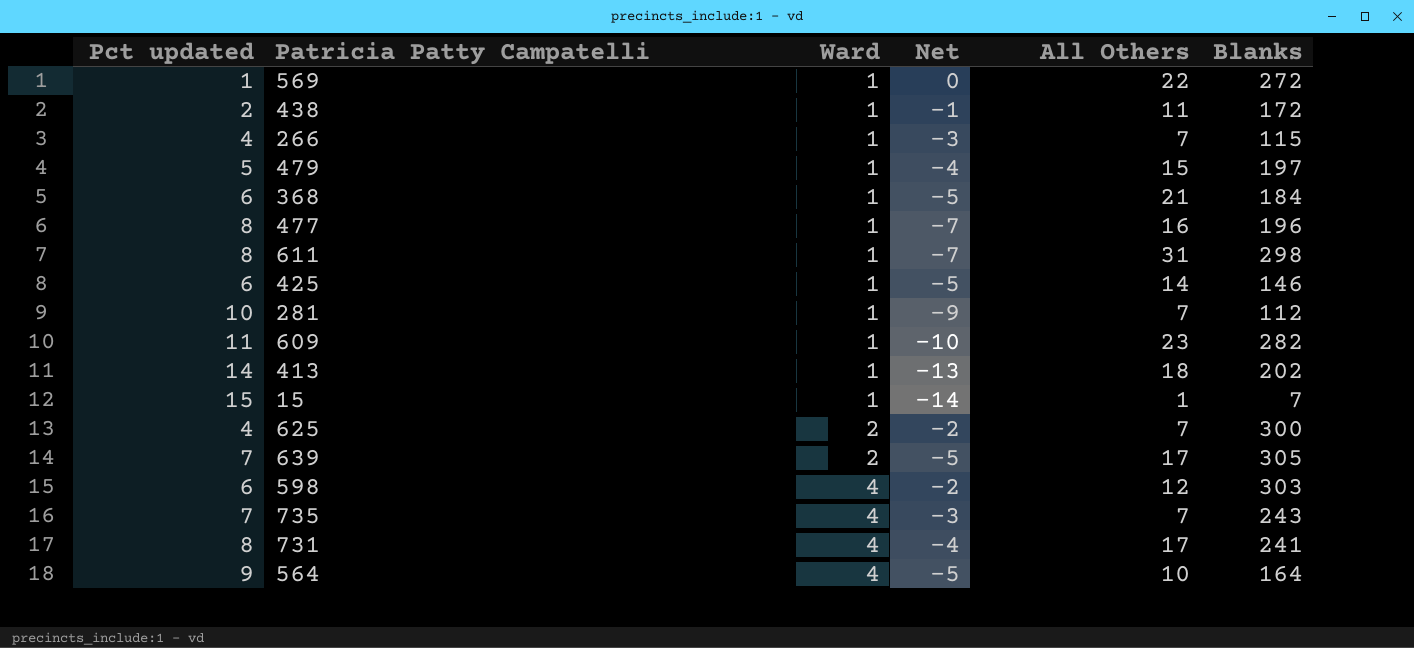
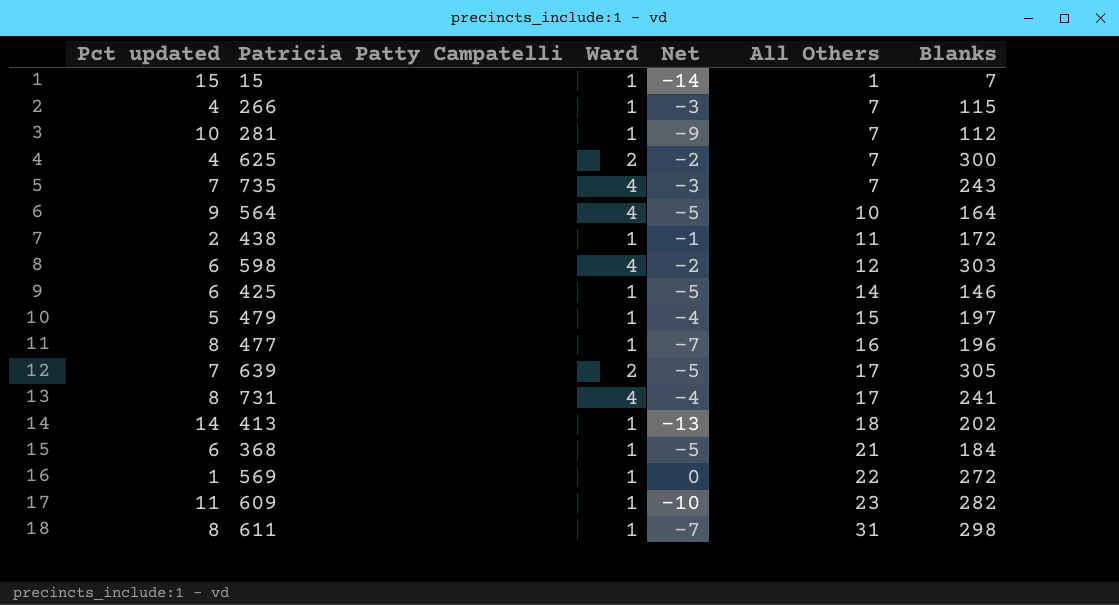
row order: Ward ascending -> All Others ascending

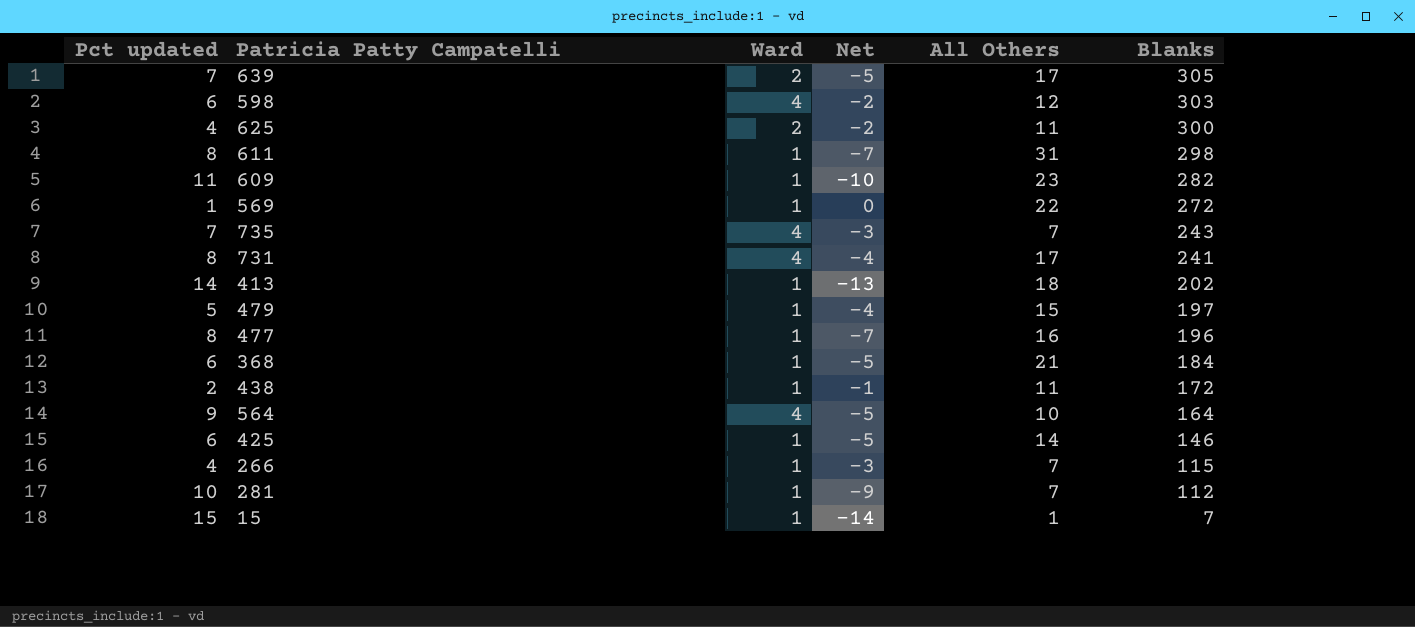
row order: All Others ascending -> Blanks descending
625 | All Others: 7 -> 11

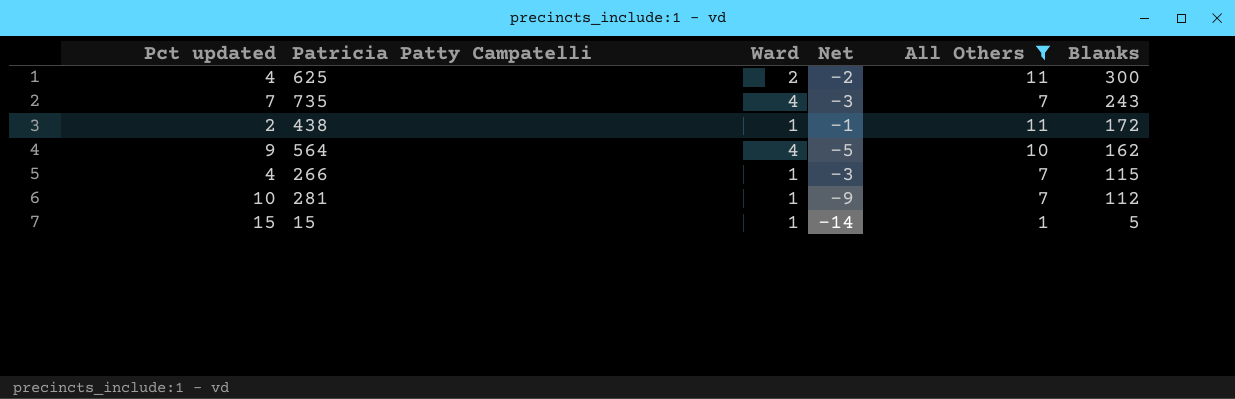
filter: none -> All Others <= 11
564 | Blanks: 164 -> 162
15 | Blanks: 7 -> 5

